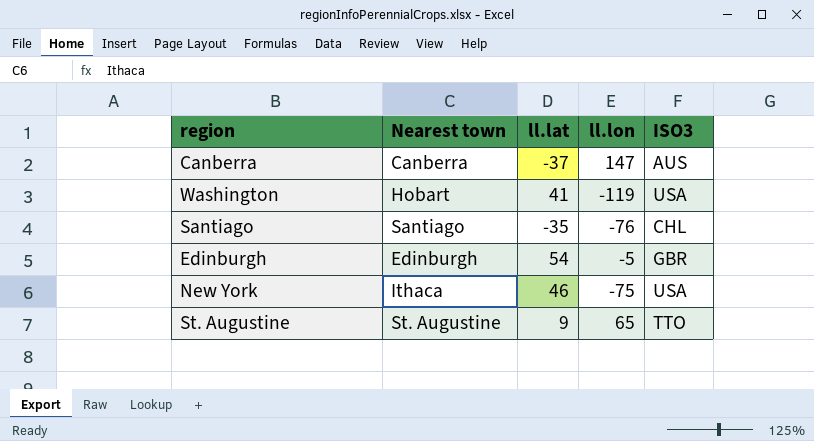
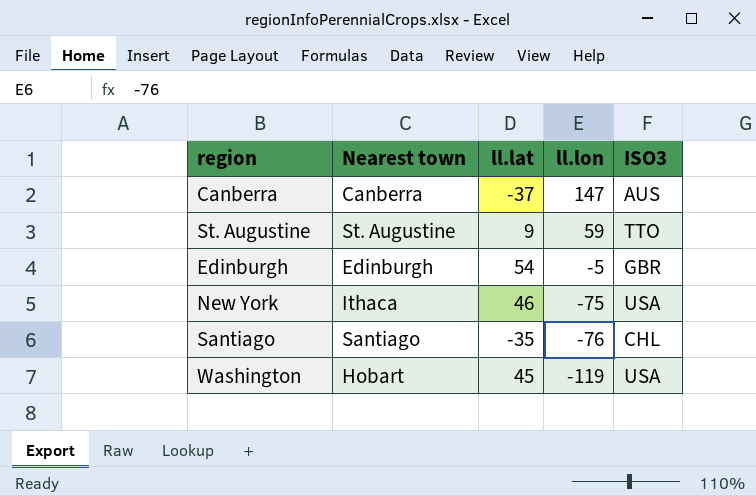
row order: none -> ll.lon descending
St. Augustine | ll.lon: 65 -> 59
Washington | ll.lat: 41 -> 45

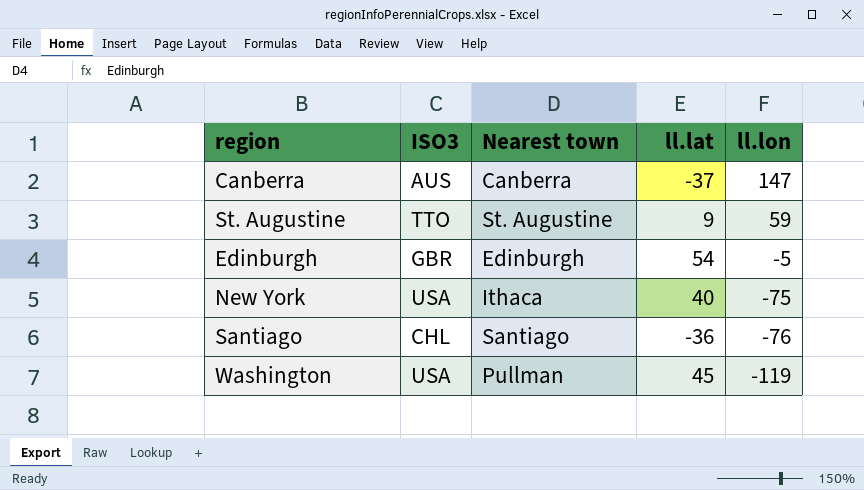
column ISO3 | position: 5 -> 2
New York | ll.lat: 46 -> 40
Santiago | ll.lat: -35 -> -36
Washington | Nearest town: Hobart -> Pullman

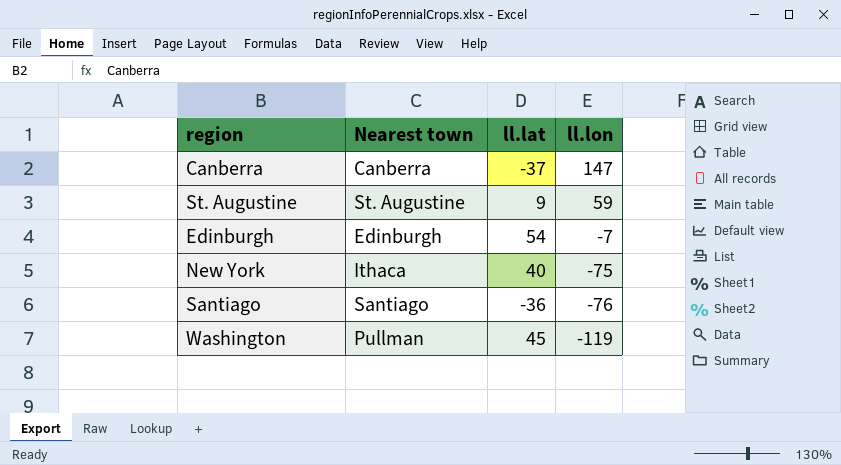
column ISO3 | position: 2 -> none
Edinburgh | ll.lon: -5 -> -7

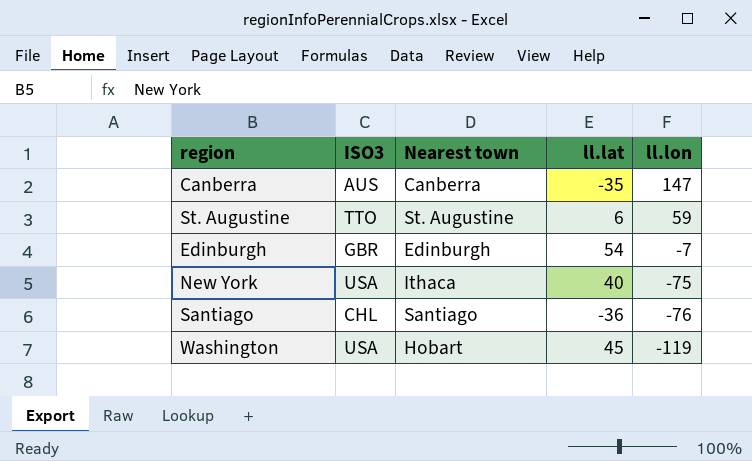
column ISO3 | position: none -> 2
Canberra | ll.lat: -37 -> -35
St. Augustine | ll.lat: 9 -> 6
Washington | Nearest town: Pullman -> Hobart

